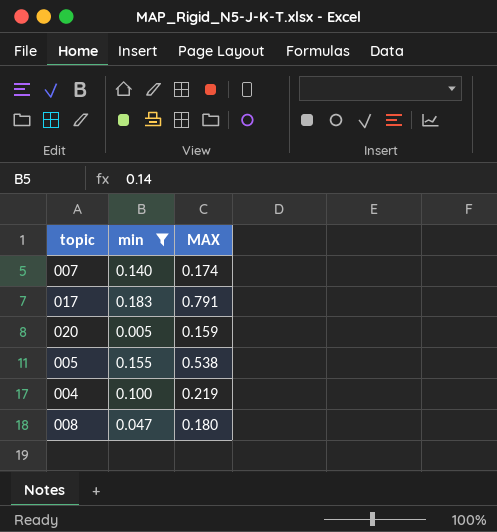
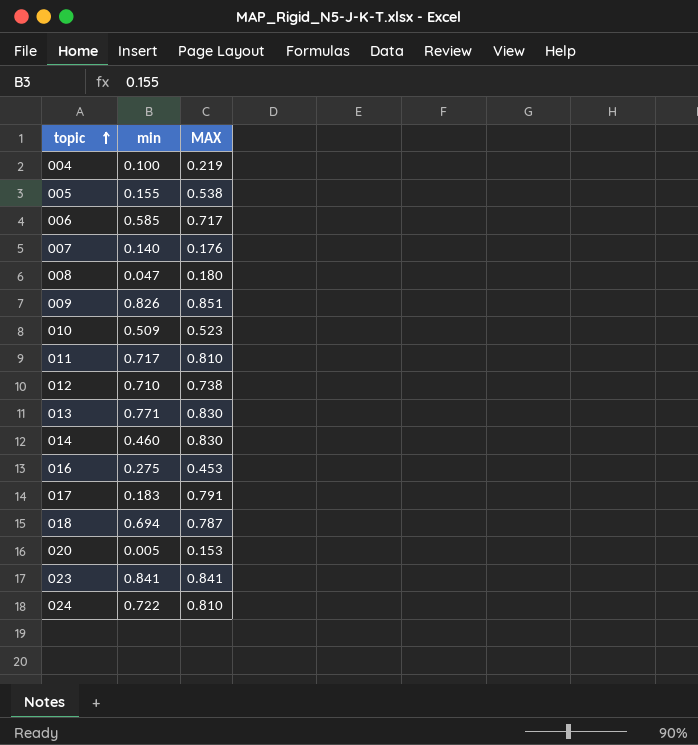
filter: min <= 0.183 -> none
row order: none -> topic ascending
007 | MAX: 0.174 -> 0.176
020 | MAX: 0.159 -> 0.153

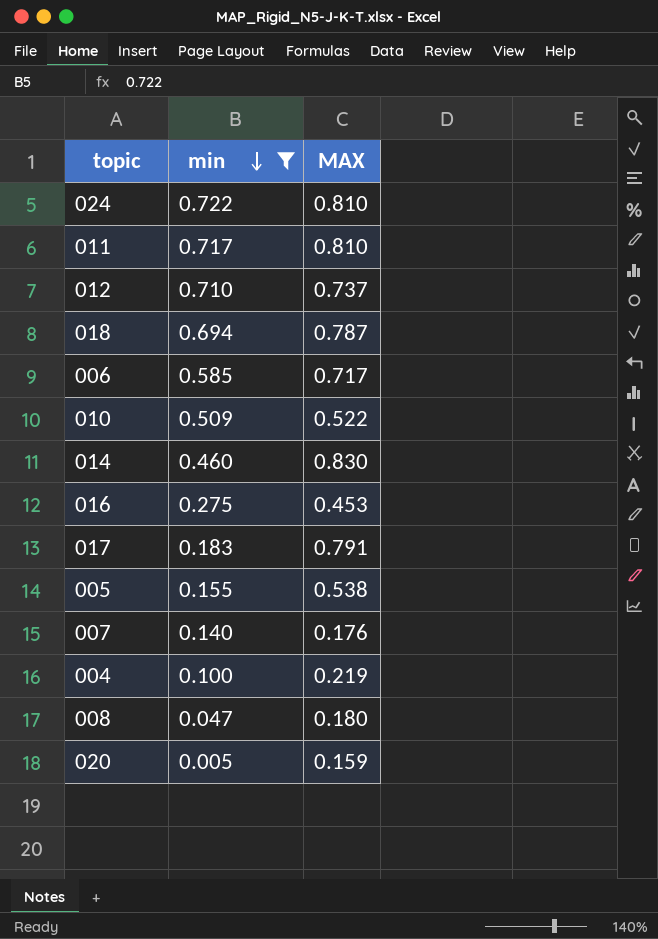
filter: none -> min <= 0.722
row order: topic ascending -> min descending
012 | MAX: 0.738 -> 0.737
010 | MAX: 0.523 -> 0.522
020 | MAX: 0.153 -> 0.159

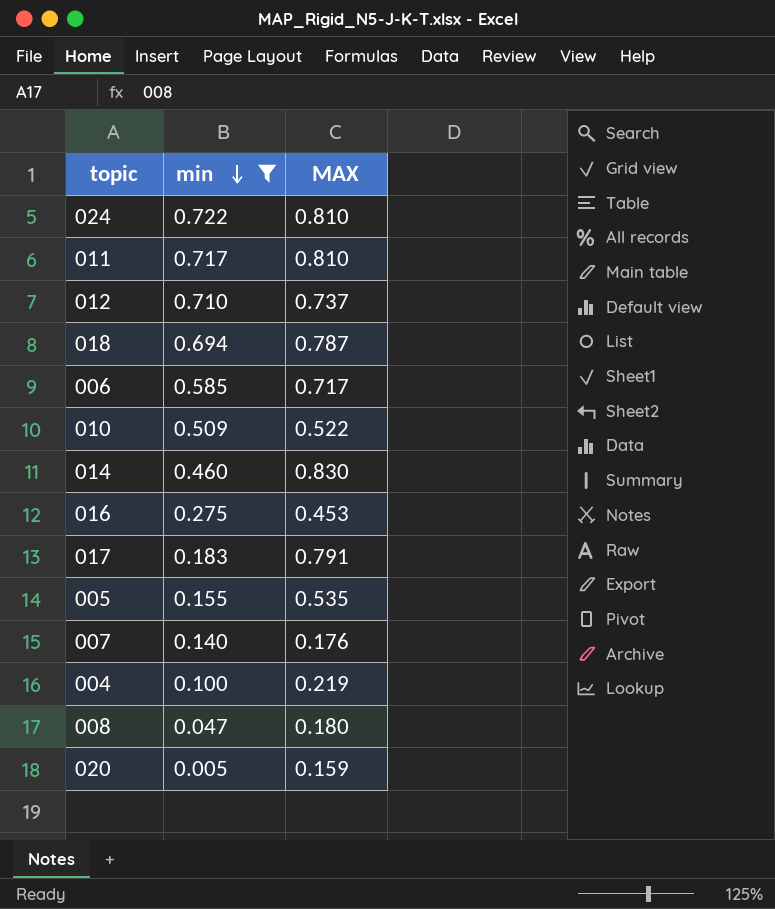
005 | MAX: 0.538 -> 0.535

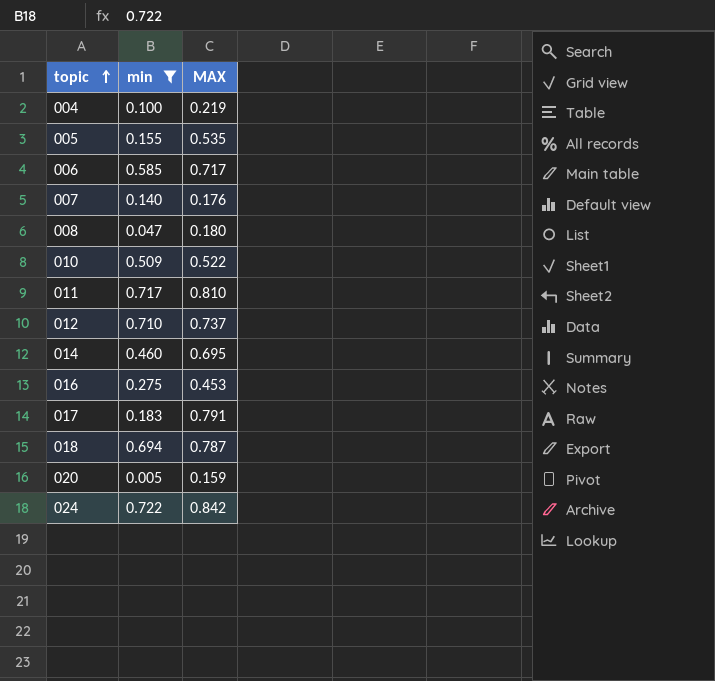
row order: min descending -> topic ascending
014 | MAX: 0.830 -> 0.695
024 | MAX: 0.810 -> 0.842

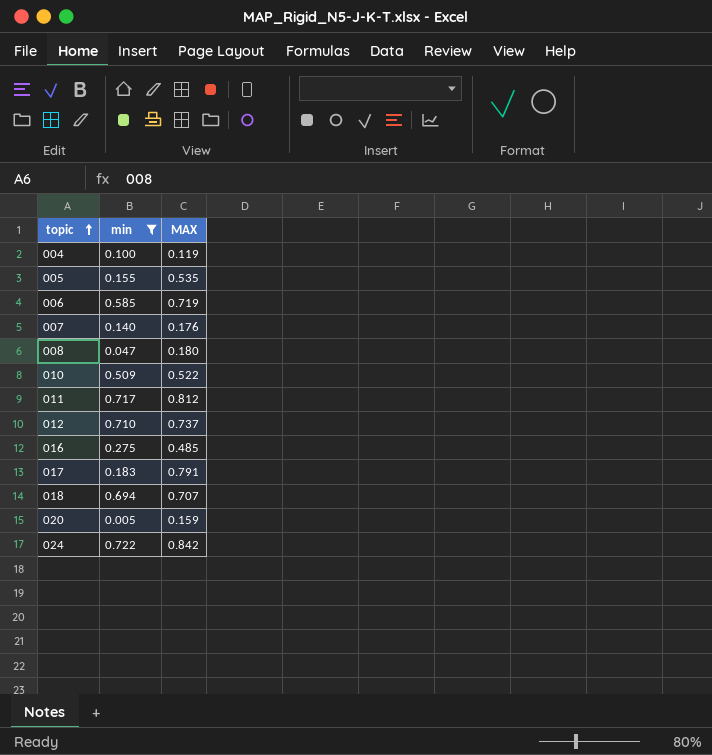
row 014: 0.460 | 0.695 -> none
004 | MAX: 0.219 -> 0.119
006 | MAX: 0.717 -> 0.719
011 | MAX: 0.810 -> 0.812
016 | MAX: 0.453 -> 0.485
018 | MAX: 0.787 -> 0.707

